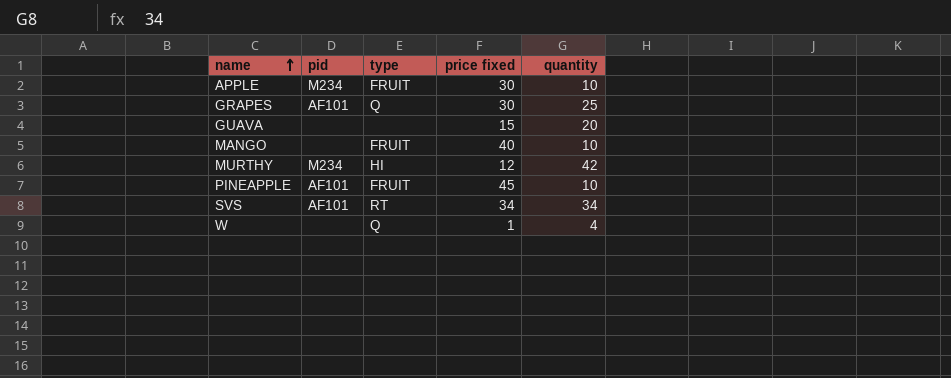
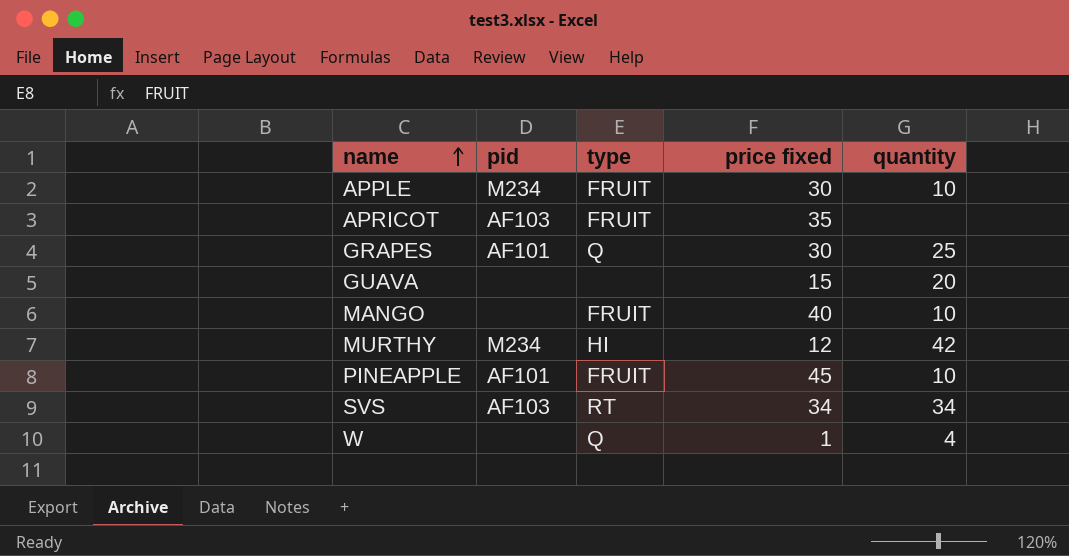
row APRICOT: none -> AF103 | FRUIT | 35 | none
SVS | pid: AF101 -> AF103

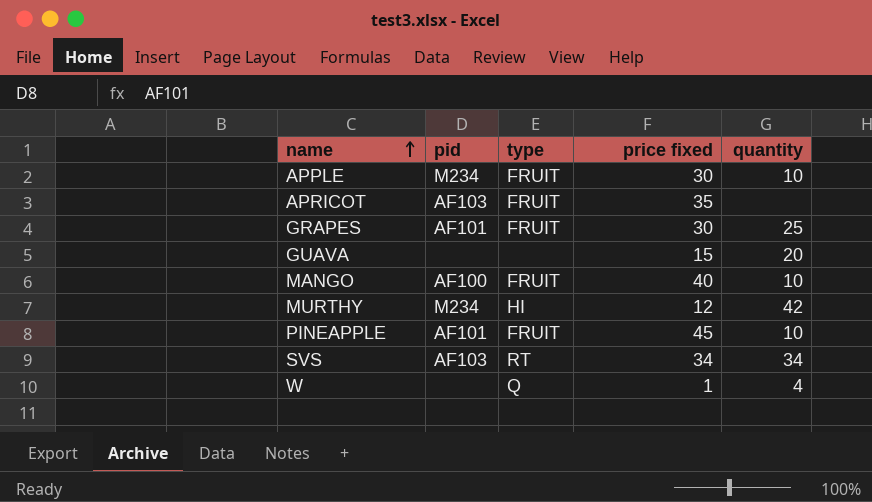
GRAPES | type: Q -> FRUIT
MANGO | pid: none -> AF100

